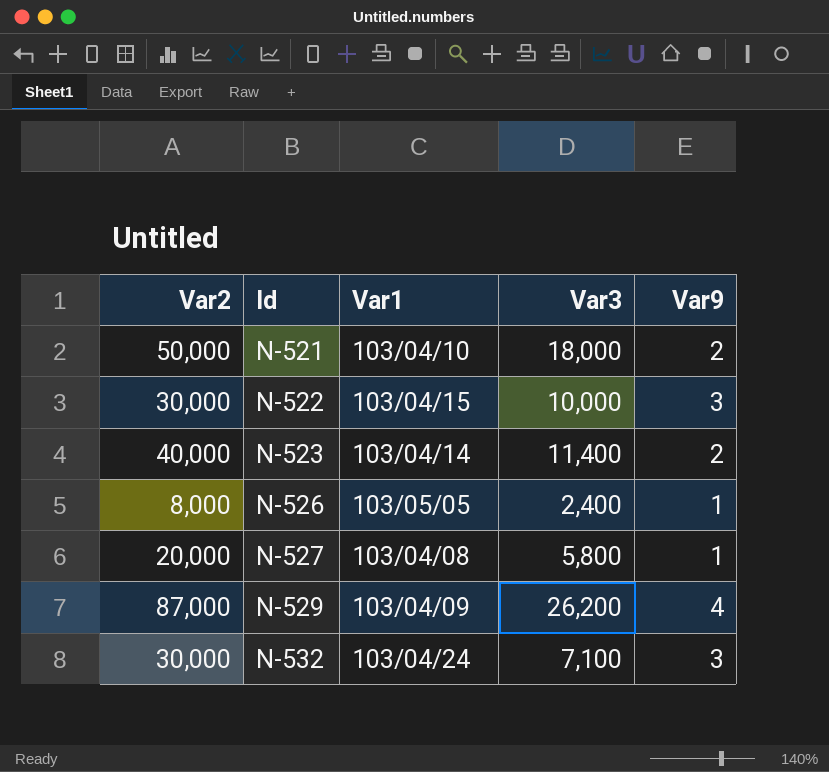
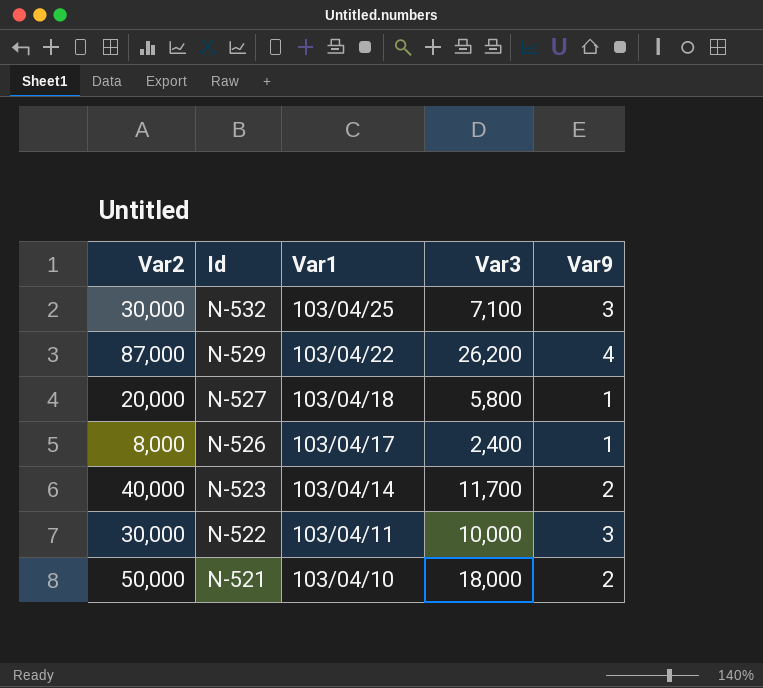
row order: Id ascending -> Id descending
N-532 | Var1: 103/04/24 -> 103/04/25
N-529 | Var1: 103/04/09 -> 103/04/22
N-527 | Var1: 103/04/08 -> 103/04/18
N-526 | Var1: 103/05/05 -> 103/04/17
N-523 | Var3: 11,400 -> 11,700
N-522 | Var1: 103/04/15 -> 103/04/11

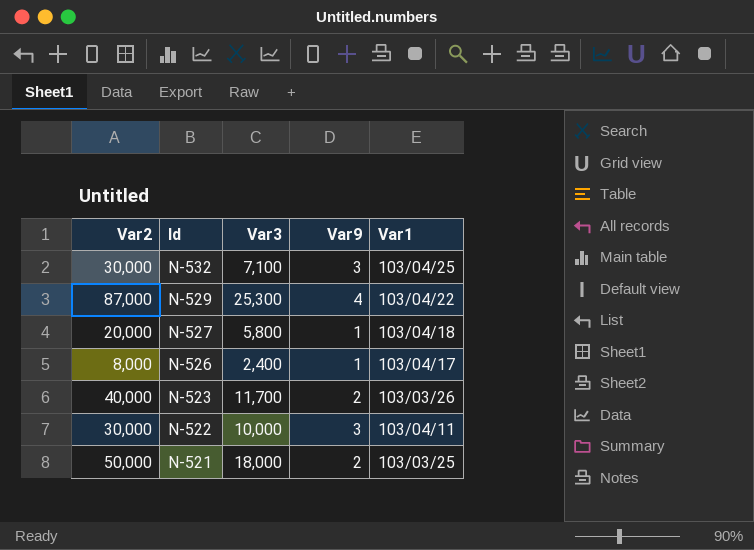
column Var1 | position: 3 -> 5
N-529 | Var3: 26,200 -> 25,300
N-523 | Var1: 103/04/14 -> 103/03/26
N-521 | Var1: 103/04/10 -> 103/03/25

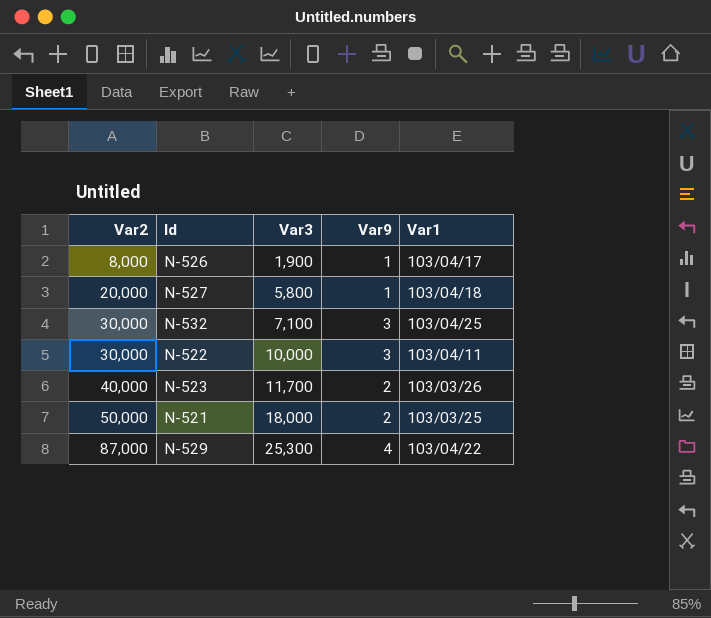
row order: Id descending -> Var2 ascending
N-526 | Var3: 2,400 -> 1,900

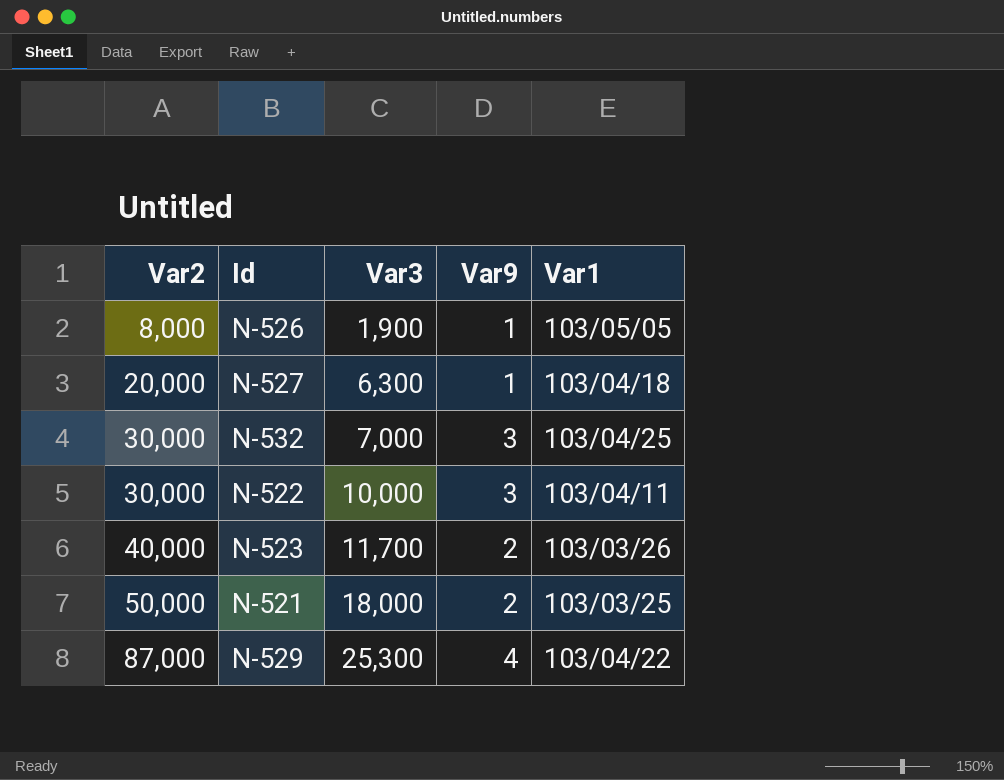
N-526 | Var1: 103/04/17 -> 103/05/05
N-527 | Var3: 5,800 -> 6,300
N-532 | Var3: 7,100 -> 7,000

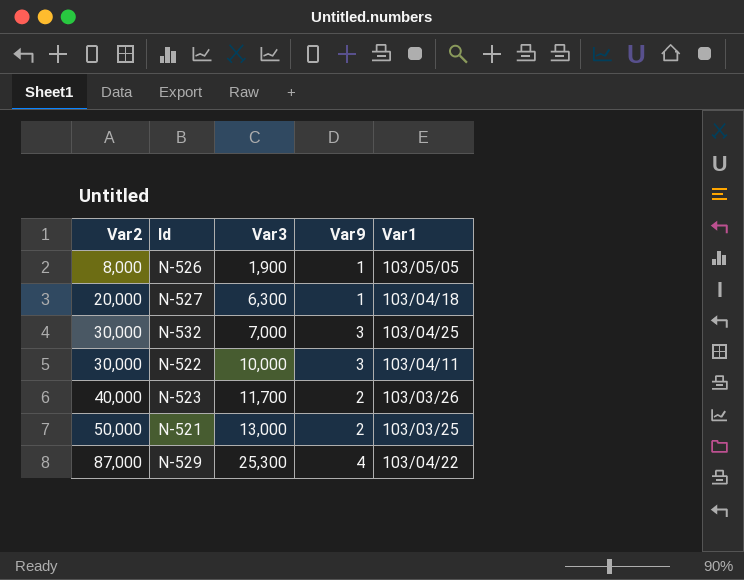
N-521 | Var3: 18,000 -> 13,000

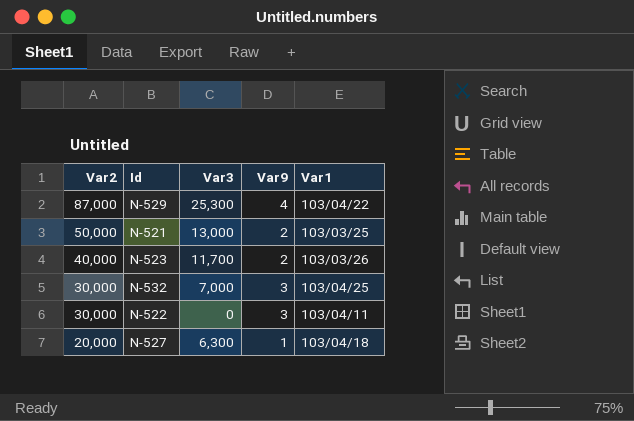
row order: Var2 ascending -> Var2 descending
row N-526: 8,000 | 1,900 | 1 | 103/05/05 -> none
N-522 | Var3: 10,000 -> 0

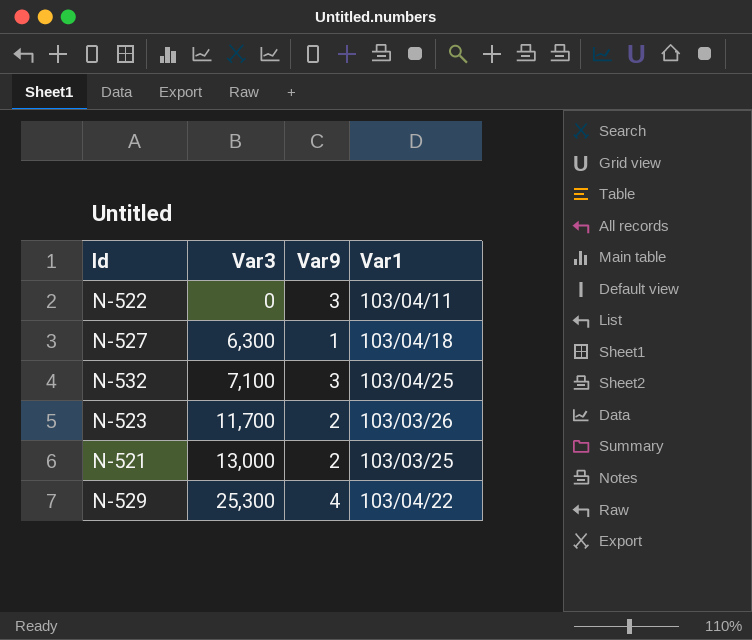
row order: Var2 descending -> Var3 ascending
column Var2 | position: 1 -> none
N-532 | Var3: 7,000 -> 7,100

